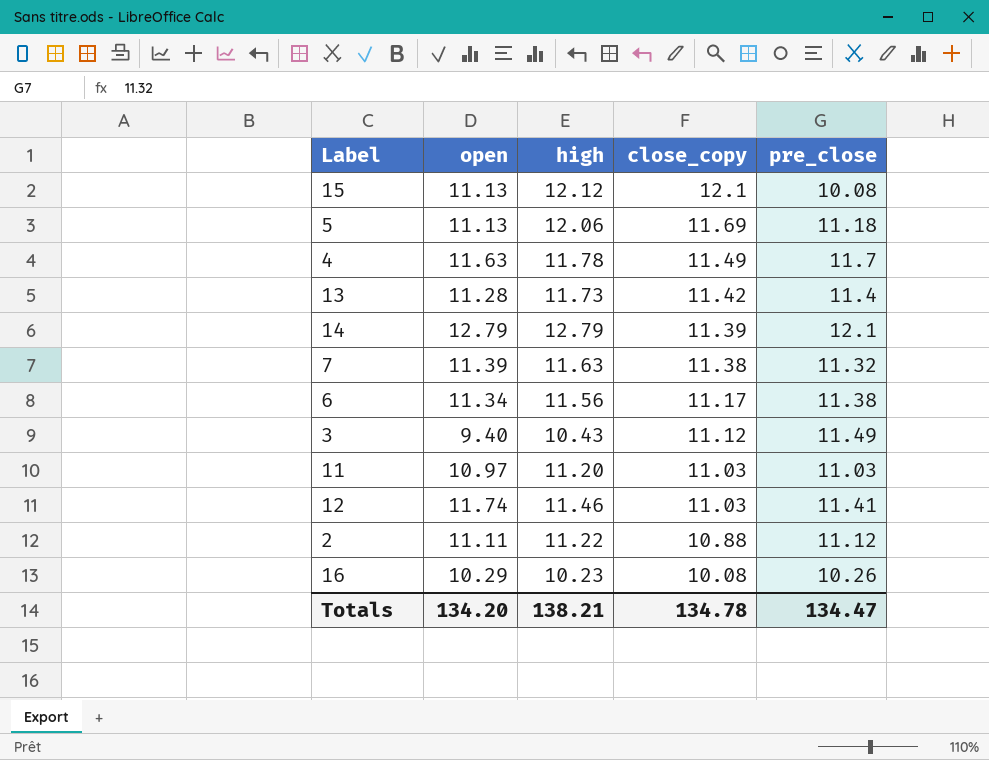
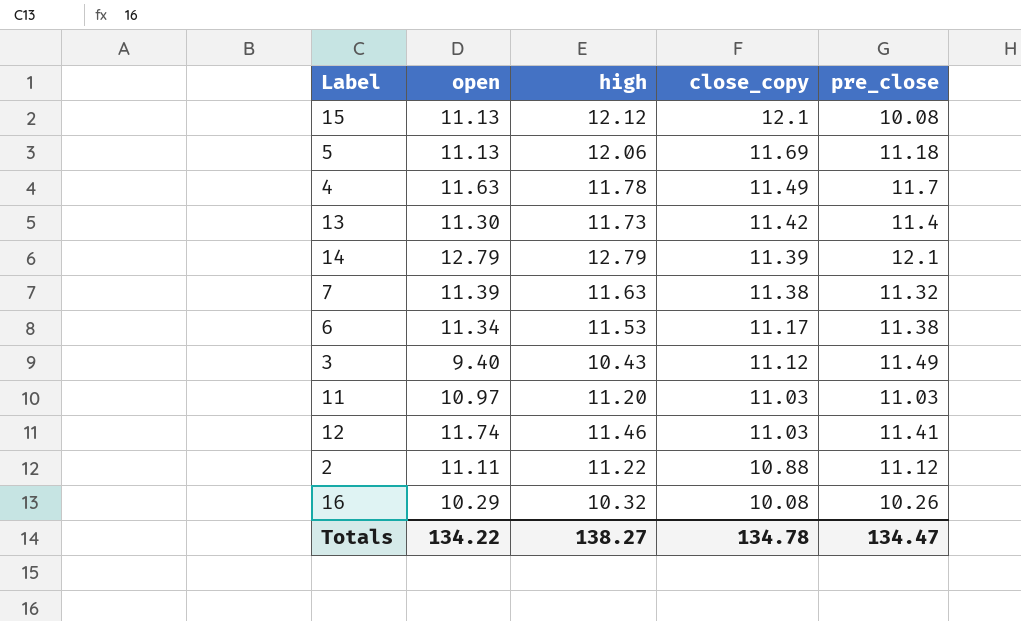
13 | open: 11.28 -> 11.30
6 | high: 11.56 -> 11.53
16 | high: 10.23 -> 10.32
Totals | open: 134.20 -> 134.22
Totals | high: 138.21 -> 138.27

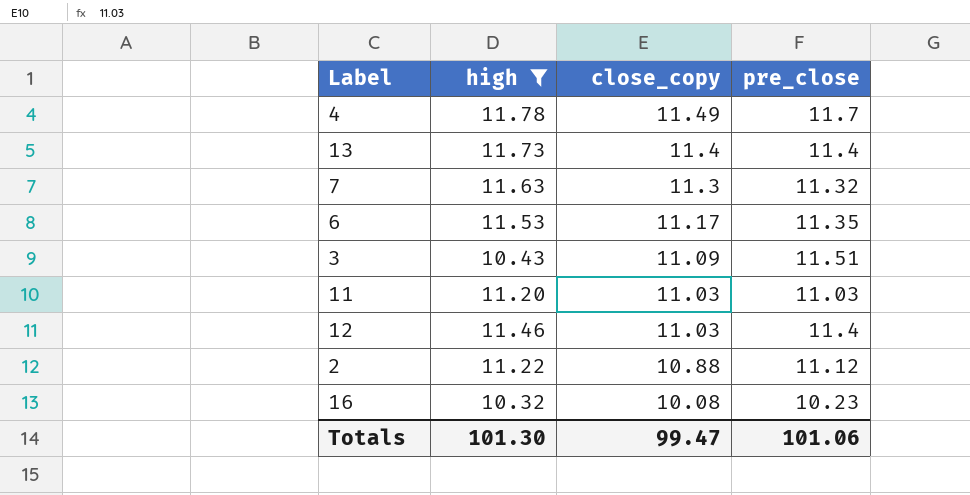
filter: none -> high <= 11.78
column open | position: 2 -> none
13 | close_copy: 11.42 -> 11.4
7 | close_copy: 11.38 -> 11.3
6 | pre_close: 11.38 -> 11.35
3 | close_copy: 11.12 -> 11.09
3 | pre_close: 11.49 -> 11.51
12 | pre_close: 11.41 -> 11.4
16 | pre_close: 10.26 -> 10.23
Totals | high: 138.27 -> 101.30
Totals | close_copy: 134.78 -> 99.47
Totals | pre_close: 134.47 -> 101.06

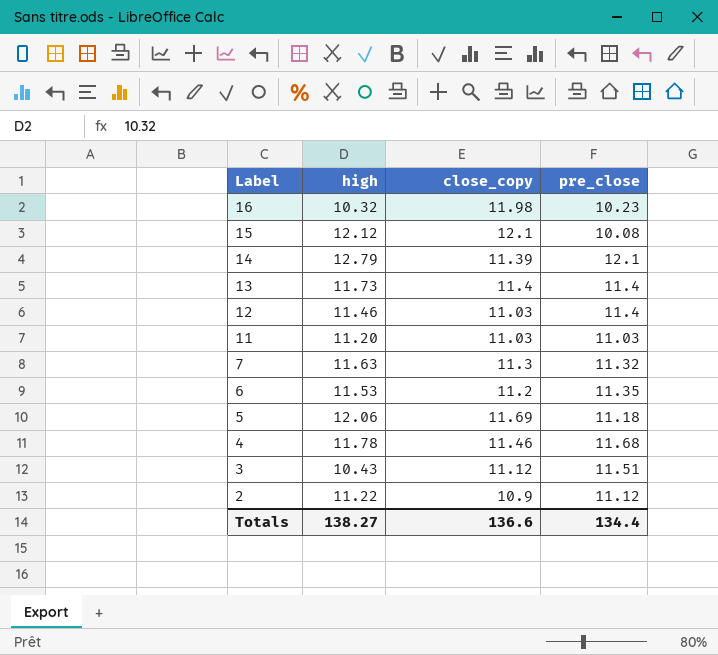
filter: high <= 11.78 -> none
row order: close_copy descending -> Label descending
16 | close_copy: 10.08 -> 11.98
6 | close_copy: 11.17 -> 11.2
4 | close_copy: 11.49 -> 11.46
4 | pre_close: 11.7 -> 11.68
3 | close_copy: 11.09 -> 11.12
2 | close_copy: 10.88 -> 10.9
Totals | high: 101.30 -> 138.27
Totals | close_copy: 99.47 -> 136.6
Totals | pre_close: 101.06 -> 134.4

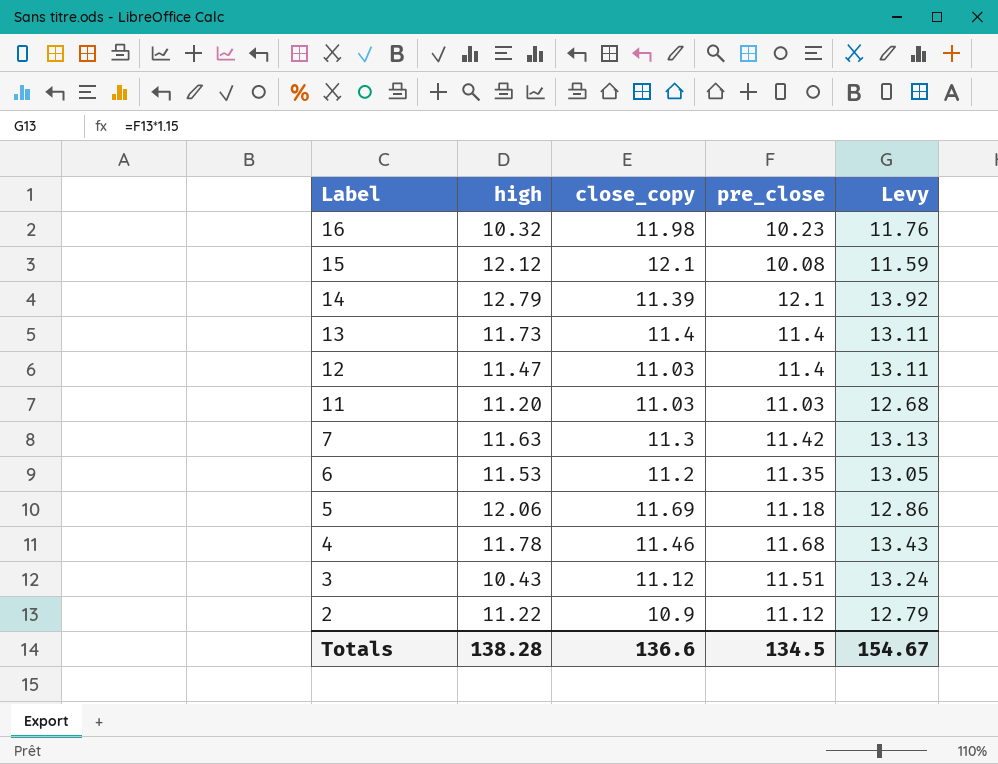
column Levy | formula: none -> [pre_close] * 1.15
12 | high: 11.46 -> 11.47
7 | pre_close: 11.32 -> 11.42
Totals | high: 138.27 -> 138.28
Totals | pre_close: 134.4 -> 134.5

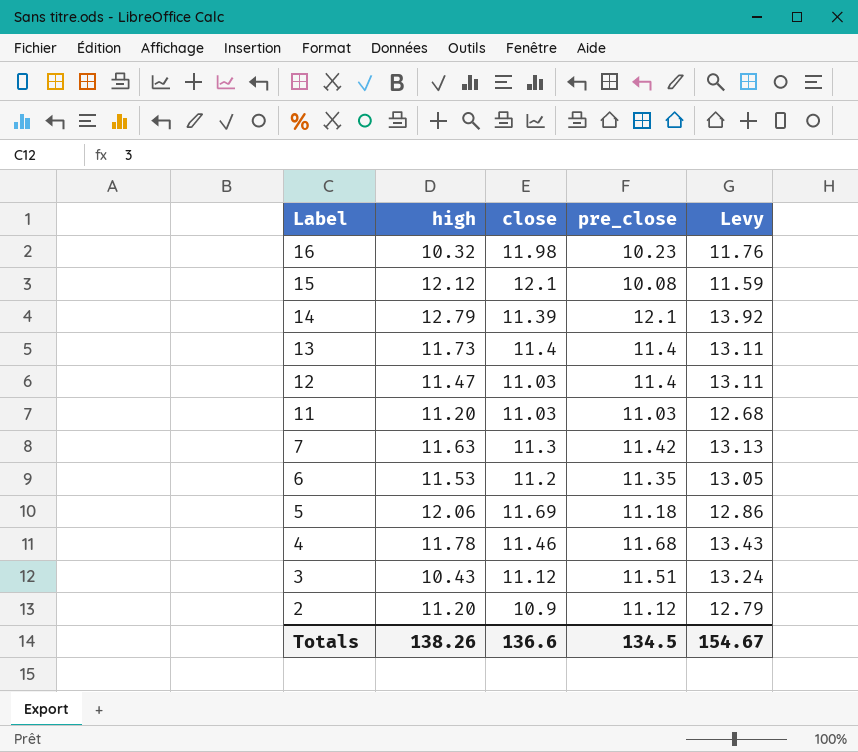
column name: close_copy -> close
2 | high: 11.22 -> 11.20
Totals | high: 138.28 -> 138.26

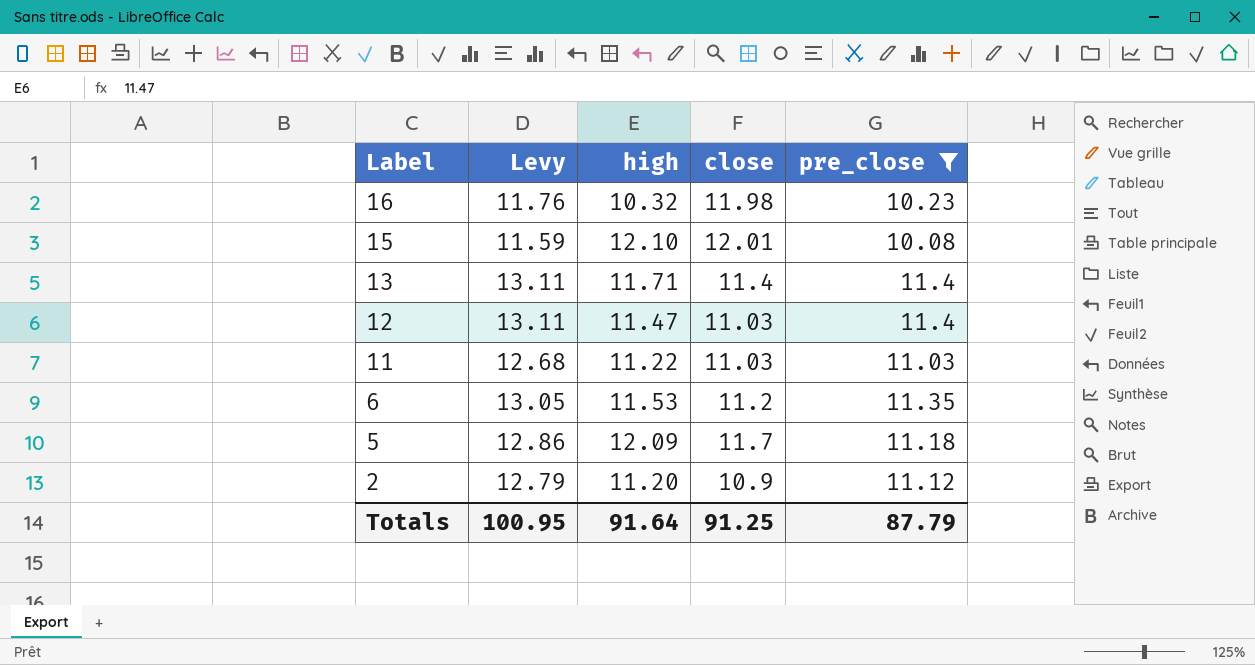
filter: none -> pre_close <= 11.4
column Levy | position: 5 -> 2
15 | high: 12.12 -> 12.10
15 | close: 12.1 -> 12.01
13 | high: 11.73 -> 11.71
11 | high: 11.20 -> 11.22
5 | high: 12.06 -> 12.09
5 | close: 11.69 -> 11.7
Totals | Levy: 154.67 -> 100.95
Totals | high: 138.26 -> 91.64
Totals | close: 136.6 -> 91.25
Totals | pre_close: 134.5 -> 87.79

